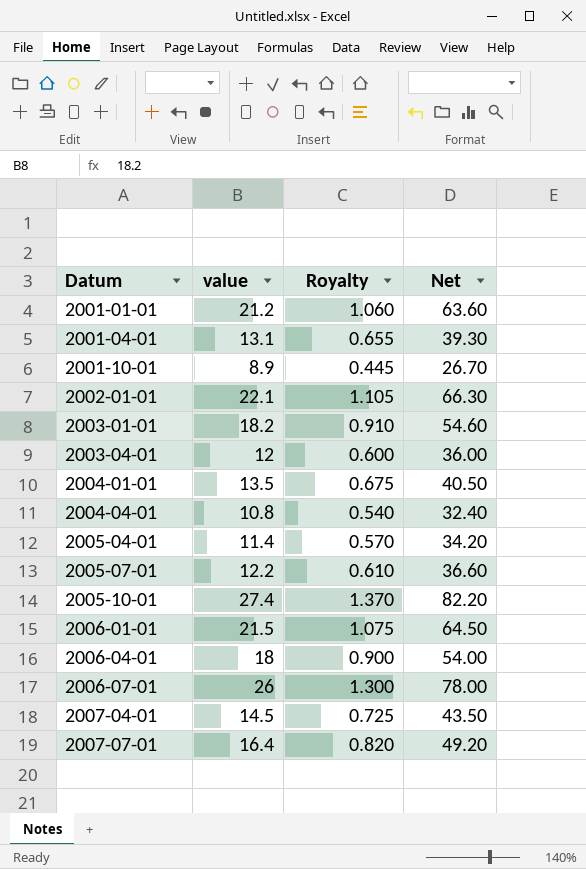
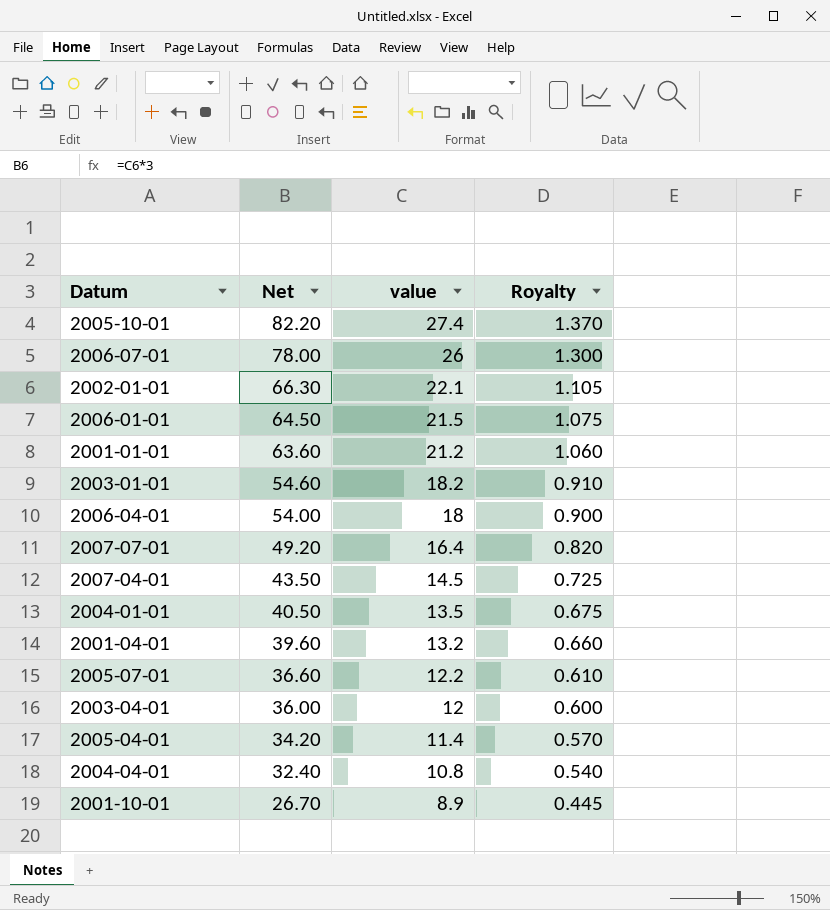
row order: Datum ascending -> Net descending
column Net | position: 4 -> 2
2001-04-01 | Net: 39.30 -> 39.60
2001-04-01 | value: 13.1 -> 13.2
2001-04-01 | Royalty: 0.655 -> 0.660

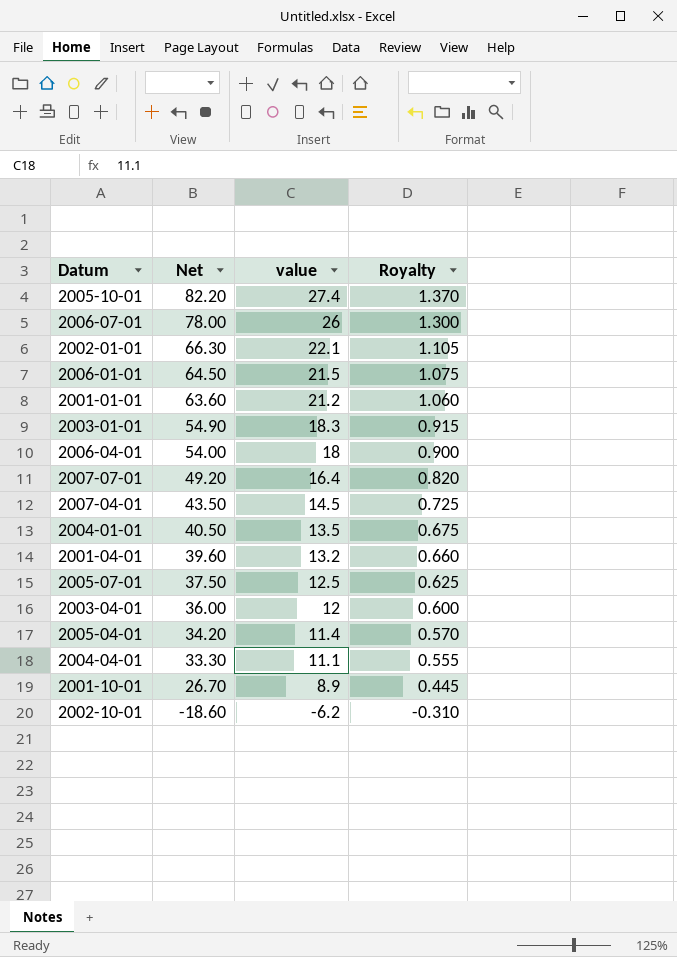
2003-01-01 | Net: 54.60 -> 54.90
2003-01-01 | value: 18.2 -> 18.3
2003-01-01 | Royalty: 0.910 -> 0.915
2005-07-01 | Net: 36.60 -> 37.50
2005-07-01 | value: 12.2 -> 12.5
2005-07-01 | Royalty: 0.610 -> 0.625
2004-04-01 | Net: 32.40 -> 33.30
2004-04-01 | value: 10.8 -> 11.1
2004-04-01 | Royalty: 0.540 -> 0.555
row 2002-10-01: none -> -18.60 | -6.2 | -0.310

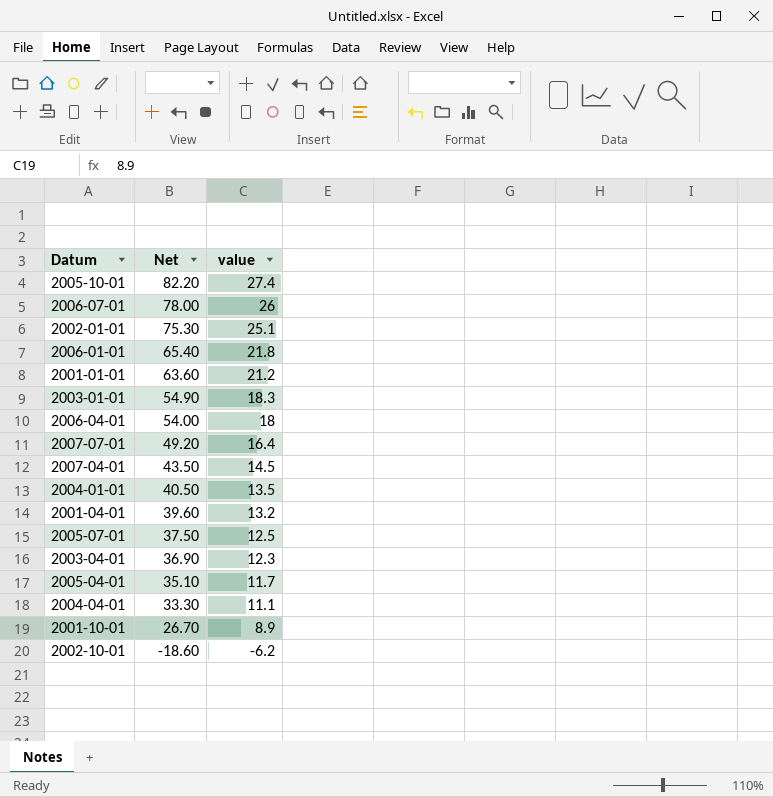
column Royalty | formula: [value] * 0.05 -> none
2002-01-01 | Net: 66.30 -> 75.30
2002-01-01 | value: 22.1 -> 25.1
2006-01-01 | Net: 64.50 -> 65.40
2006-01-01 | value: 21.5 -> 21.8
2003-04-01 | Net: 36.00 -> 36.90
2003-04-01 | value: 12 -> 12.3
2005-04-01 | Net: 34.20 -> 35.10
2005-04-01 | value: 11.4 -> 11.7

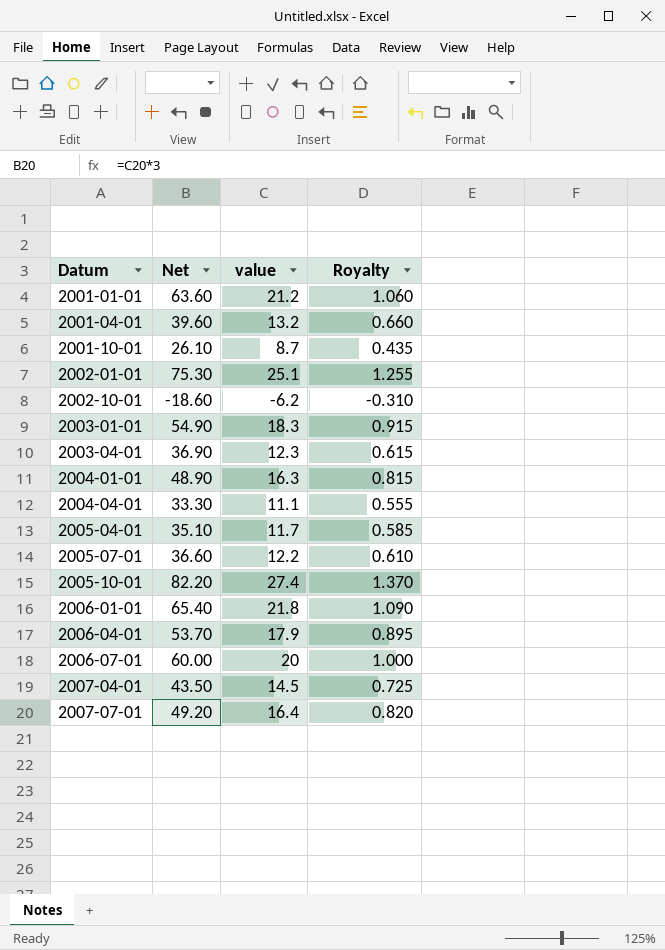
row order: Net descending -> Datum ascending
column Royalty | formula: none -> [value] * 0.05
2001-10-01 | Net: 26.70 -> 26.10
2001-10-01 | value: 8.9 -> 8.7
2004-01-01 | Net: 40.50 -> 48.90
2004-01-01 | value: 13.5 -> 16.3
2005-07-01 | Net: 37.50 -> 36.60
2005-07-01 | value: 12.5 -> 12.2
2006-04-01 | Net: 54.00 -> 53.70
2006-04-01 | value: 18 -> 17.9
2006-07-01 | Net: 78.00 -> 60.00
2006-07-01 | value: 26 -> 20

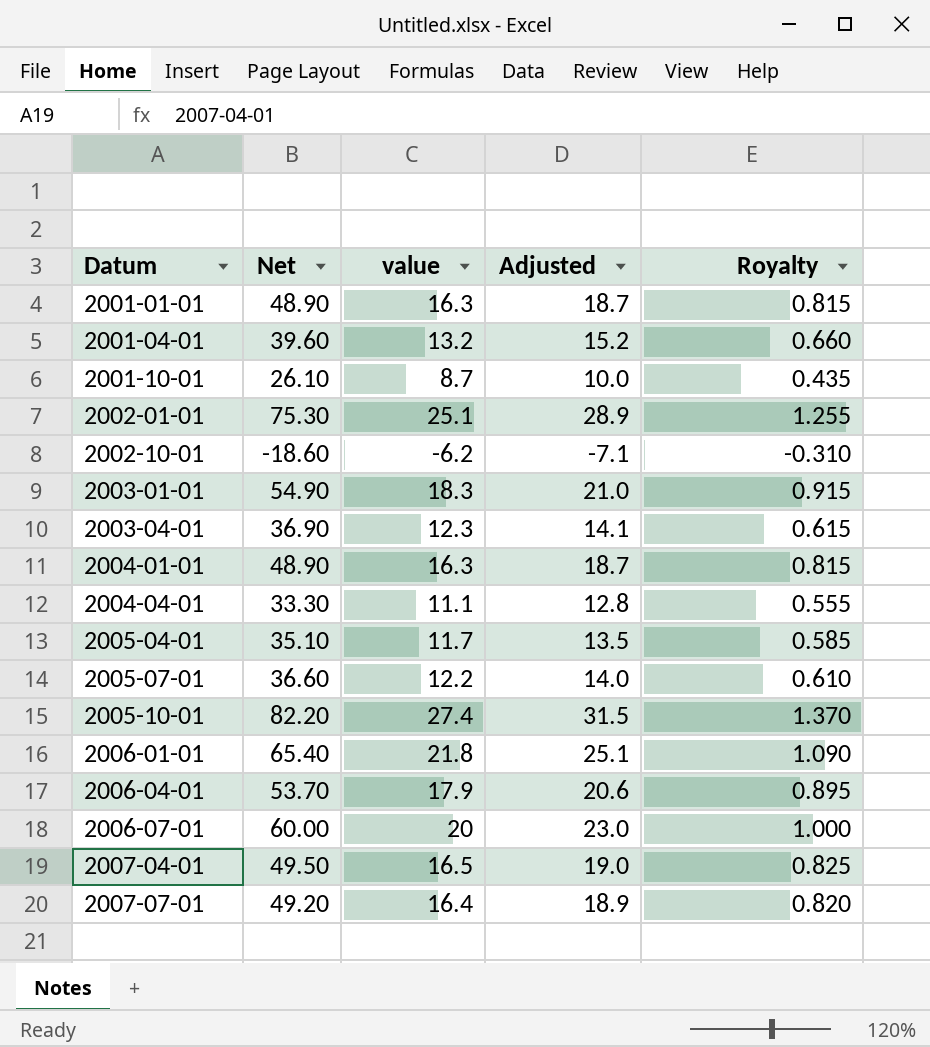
column Adjusted | formula: none -> [value] * 1.15
2001-01-01 | Net: 63.60 -> 48.90
2001-01-01 | value: 21.2 -> 16.3
2001-01-01 | Royalty: 1.060 -> 0.815
2007-04-01 | Net: 43.50 -> 49.50
2007-04-01 | value: 14.5 -> 16.5
2007-04-01 | Royalty: 0.725 -> 0.825

